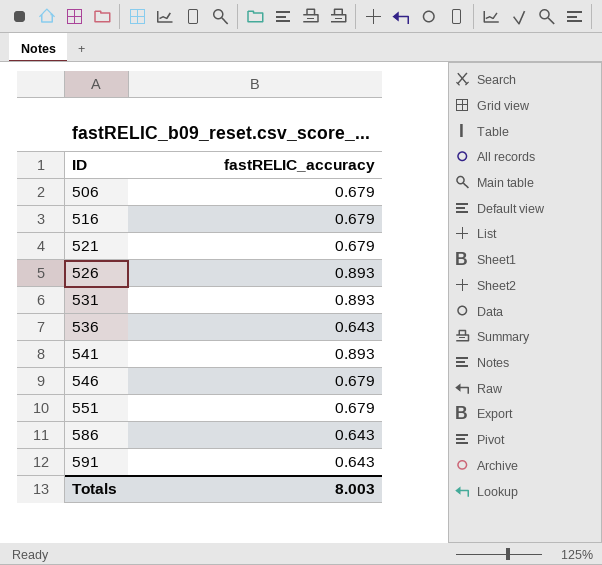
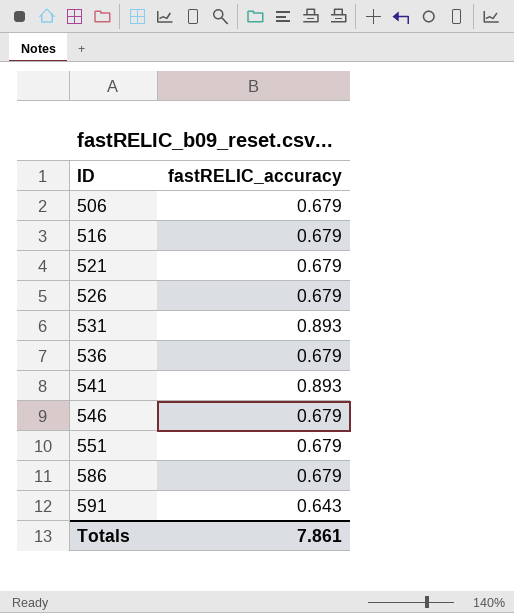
526 | fastRELIC_accuracy: 0.893 -> 0.679
536 | fastRELIC_accuracy: 0.643 -> 0.679
586 | fastRELIC_accuracy: 0.643 -> 0.679
Totals | fastRELIC_accuracy: 8.003 -> 7.861

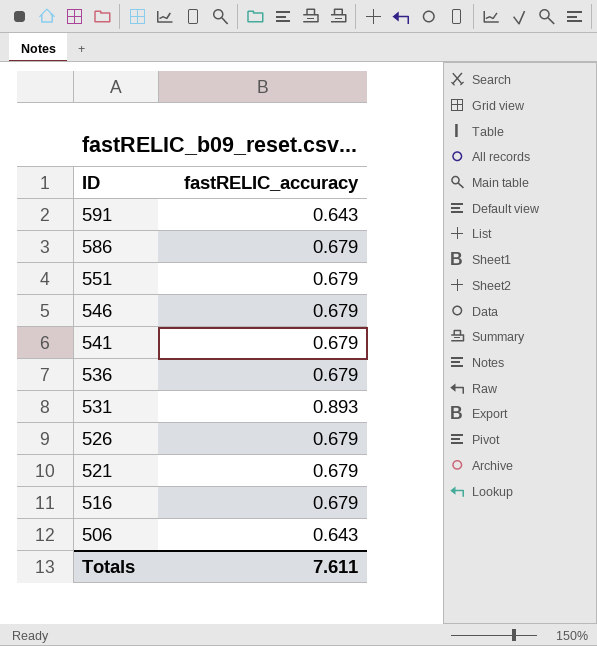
row order: ID ascending -> ID descending
541 | fastRELIC_accuracy: 0.893 -> 0.679
506 | fastRELIC_accuracy: 0.679 -> 0.643
Totals | fastRELIC_accuracy: 7.861 -> 7.611

